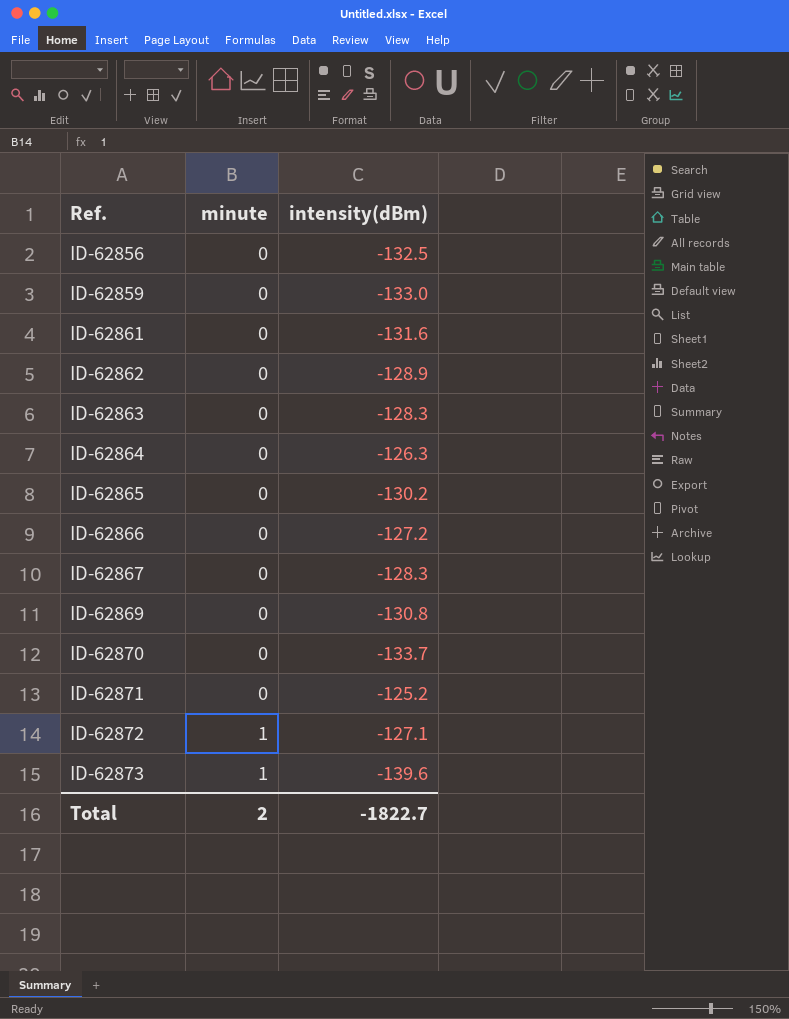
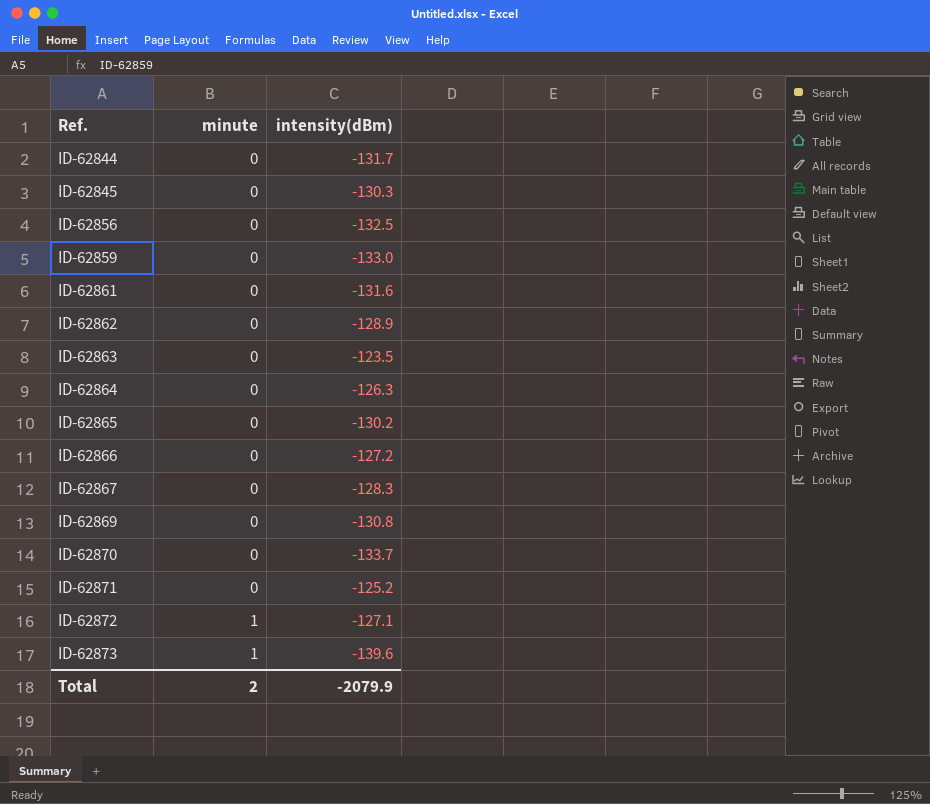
row ID-62844: none -> 0 | -131.7
row ID-62845: none -> 0 | -130.3
ID-62863 | intensity(dBm): -128.3 -> -123.5
Total | intensity(dBm): -1822.7 -> -2079.9

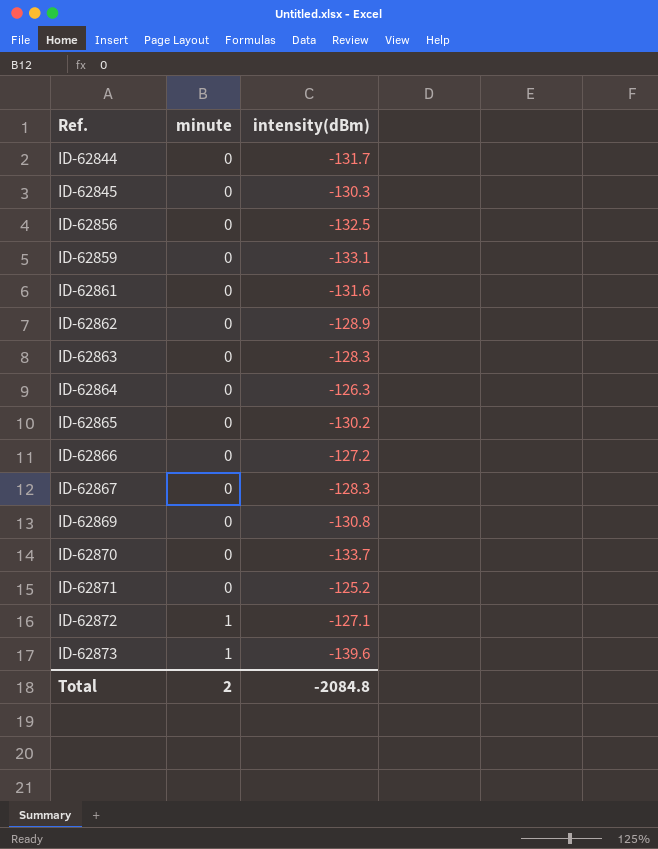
ID-62859 | intensity(dBm): -133.0 -> -133.1
ID-62863 | intensity(dBm): -123.5 -> -128.3
Total | intensity(dBm): -2079.9 -> -2084.8

